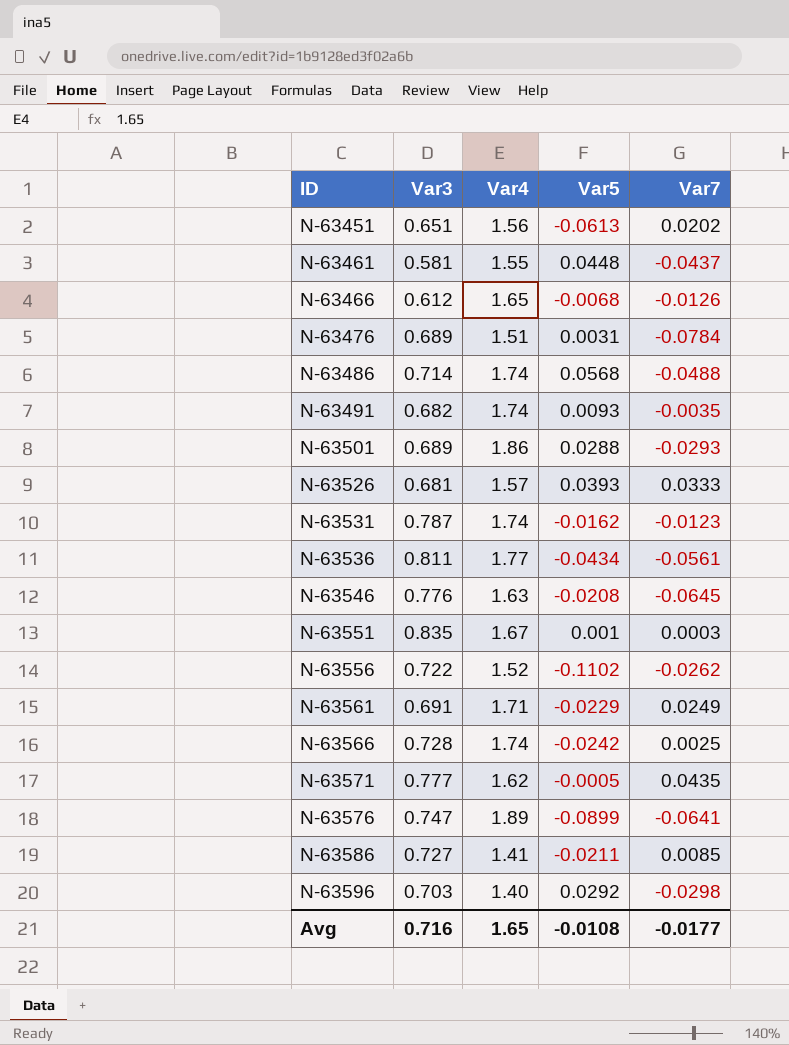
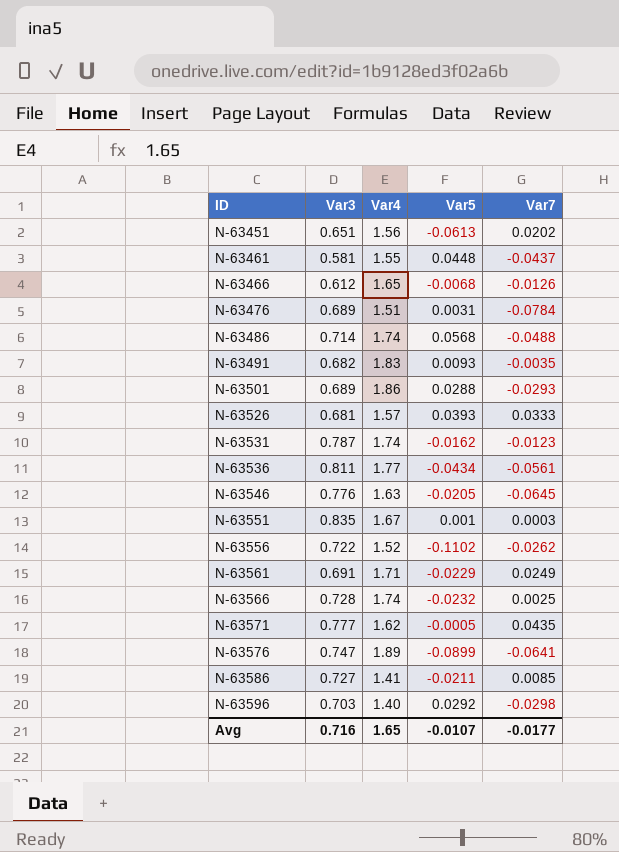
N-63491 | Var4: 1.74 -> 1.83
N-63546 | Var5: -0.0208 -> -0.0205
N-63566 | Var5: -0.0242 -> -0.0232
Avg | Var5: -0.0108 -> -0.0107

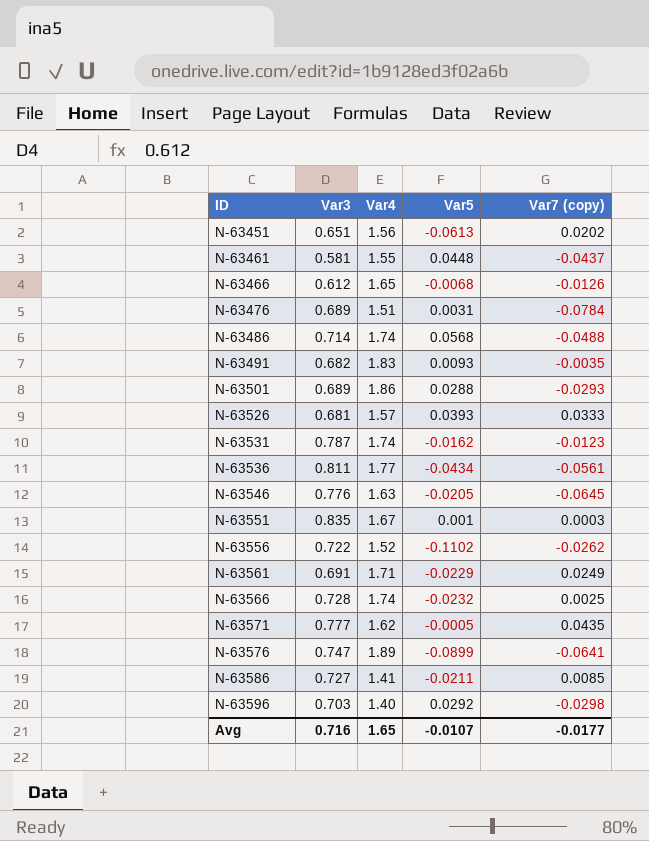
column name: Var7 -> Var7 (copy)

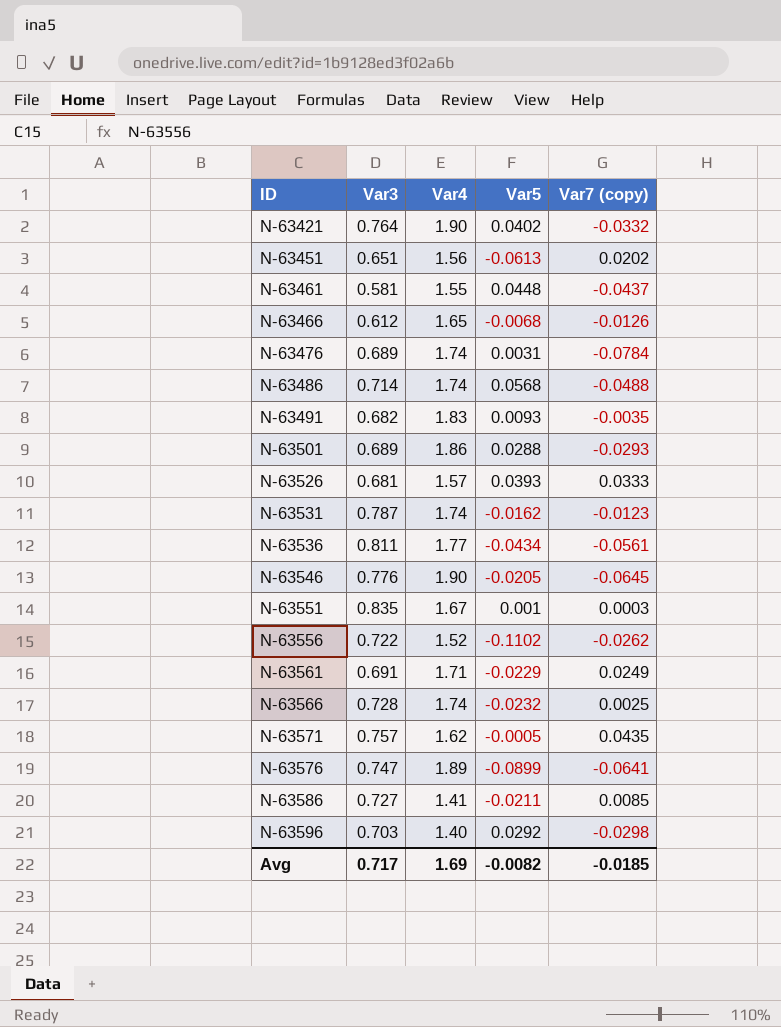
row N-63421: none -> 0.764 | 1.90 | 0.0402 | -0.0332
N-63476 | Var4: 1.51 -> 1.74
N-63546 | Var4: 1.63 -> 1.90
N-63571 | Var3: 0.777 -> 0.757
Avg | Var3: 0.716 -> 0.717
Avg | Var4: 1.65 -> 1.69
Avg | Var5: -0.0107 -> -0.0082
Avg | Var7 (copy): -0.0177 -> -0.0185

